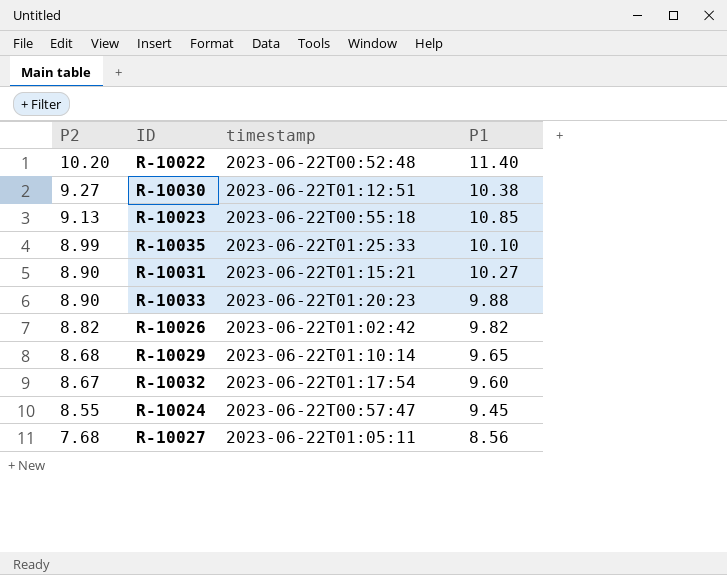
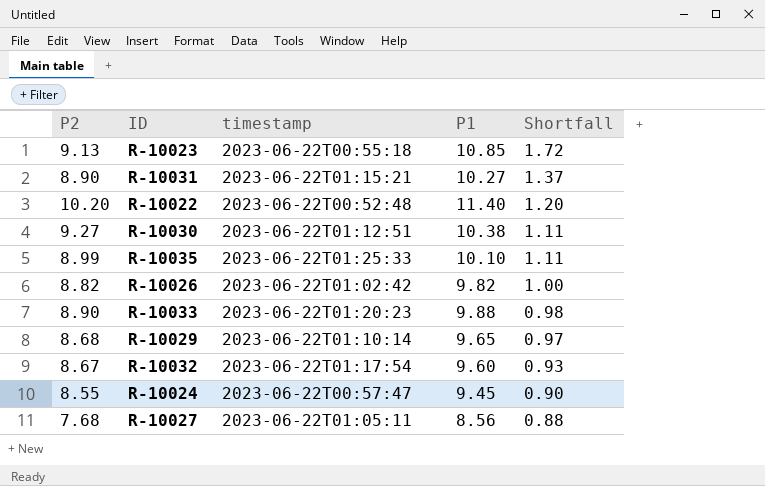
row order: P2 descending -> Shortfall descending
column Shortfall | formula: none -> [P1] - [P2]

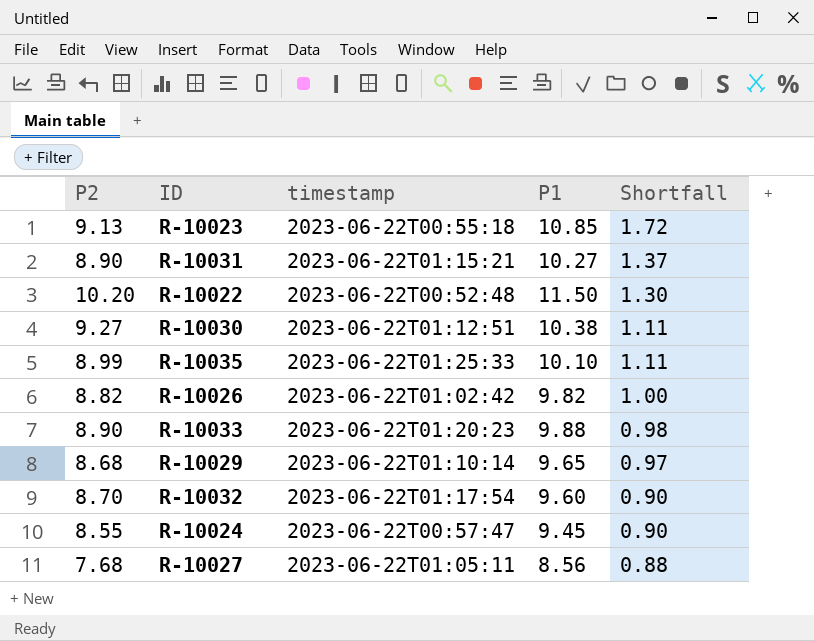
R-10022 | P1: 11.40 -> 11.50
R-10022 | Shortfall: 1.20 -> 1.30
R-10032 | P2: 8.67 -> 8.70
R-10032 | Shortfall: 0.93 -> 0.90

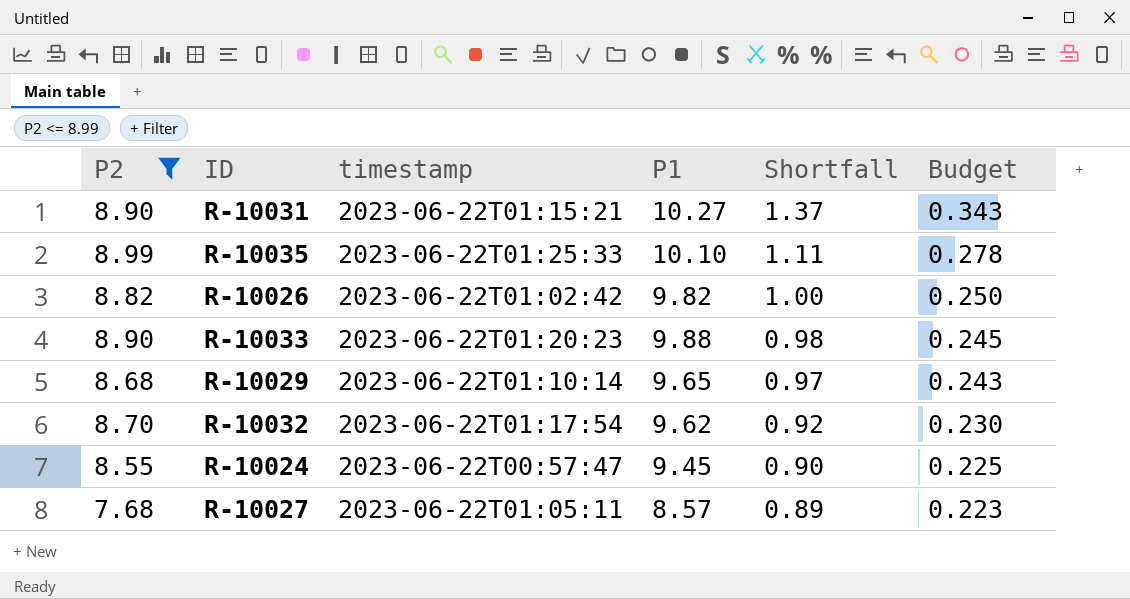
filter: none -> P2 <= 8.99
column Budget | formula: none -> [Shortfall] * 0.25
R-10032 | P1: 9.60 -> 9.62
R-10032 | Shortfall: 0.90 -> 0.92
R-10027 | P1: 8.56 -> 8.57
R-10027 | Shortfall: 0.88 -> 0.89

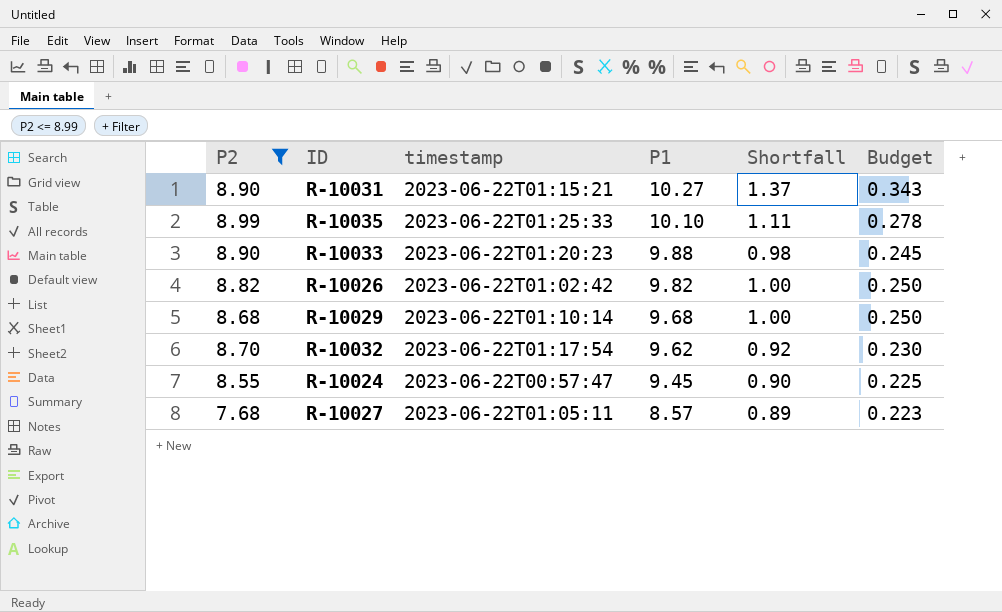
row order: Shortfall descending -> P1 descending
R-10029 | P1: 9.65 -> 9.68
R-10029 | Shortfall: 0.97 -> 1.00
R-10029 | Budget: 0.243 -> 0.250

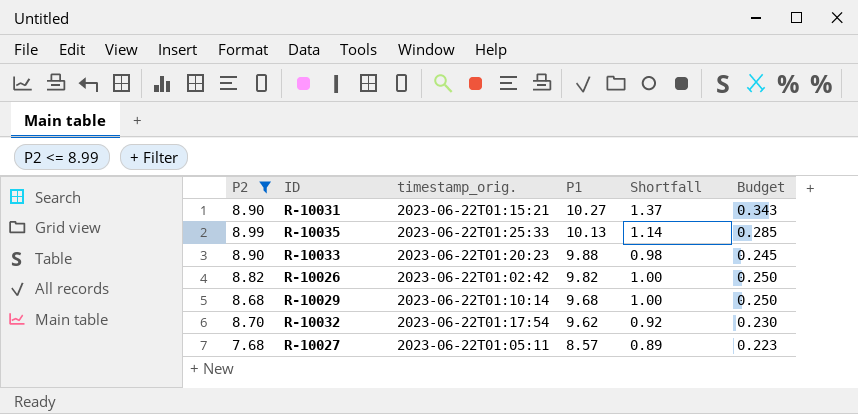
column name: timestamp -> timestamp_orig.
row R-10024: 8.55 | 2023-06-22T00:57:47 | 9.45 | 0.90 | 0.225 -> none
R-10035 | P1: 10.10 -> 10.13
R-10035 | Shortfall: 1.11 -> 1.14
R-10035 | Budget: 0.278 -> 0.285

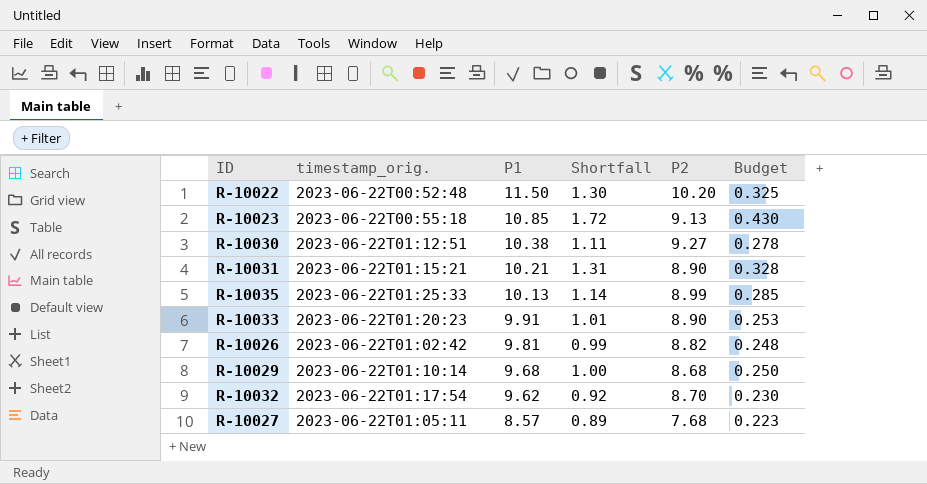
filter: P2 <= 8.99 -> none
column P2 | position: 1 -> 5
R-10031 | P1: 10.27 -> 10.21
R-10031 | Shortfall: 1.37 -> 1.31
R-10031 | Budget: 0.343 -> 0.328
R-10033 | P1: 9.88 -> 9.91
R-10033 | Shortfall: 0.98 -> 1.01
R-10033 | Budget: 0.245 -> 0.253
R-10026 | P1: 9.82 -> 9.81
R-10026 | Shortfall: 1.00 -> 0.99
R-10026 | Budget: 0.250 -> 0.248

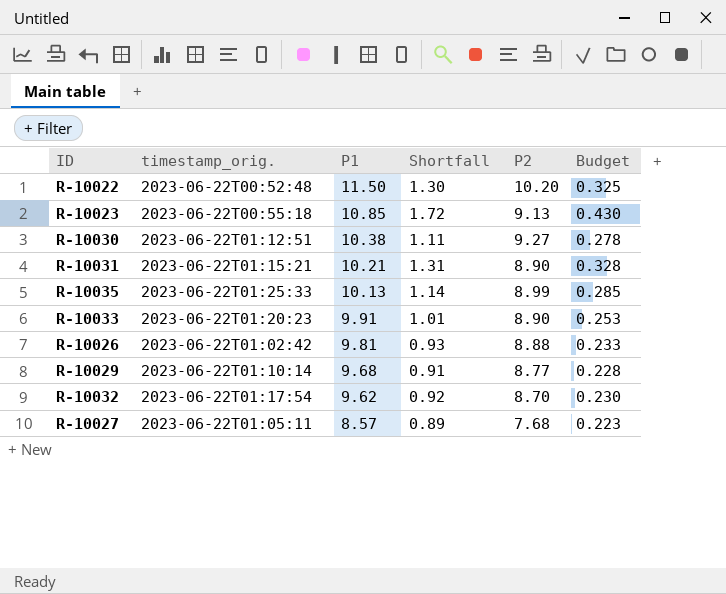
R-10026 | Shortfall: 0.99 -> 0.93
R-10026 | P2: 8.82 -> 8.88
R-10026 | Budget: 0.248 -> 0.233
R-10029 | Shortfall: 1.00 -> 0.91
R-10029 | P2: 8.68 -> 8.77
R-10029 | Budget: 0.250 -> 0.228

